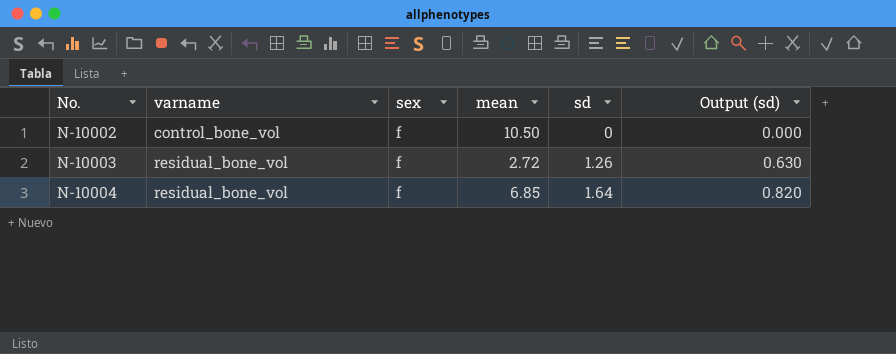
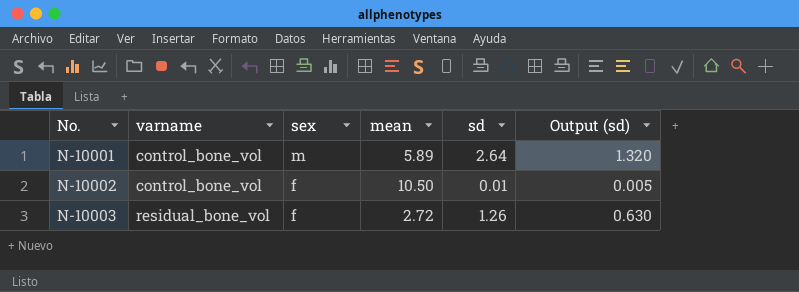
row N-10004: residual_bone_vol | f | 6.85 | 1.64 | 0.820 -> none
row N-10001: none -> control_bone_vol | m | 5.89 | 2.64 | 1.320
N-10002 | sd: 0 -> 0.01
N-10002 | Output (sd): 0.000 -> 0.005

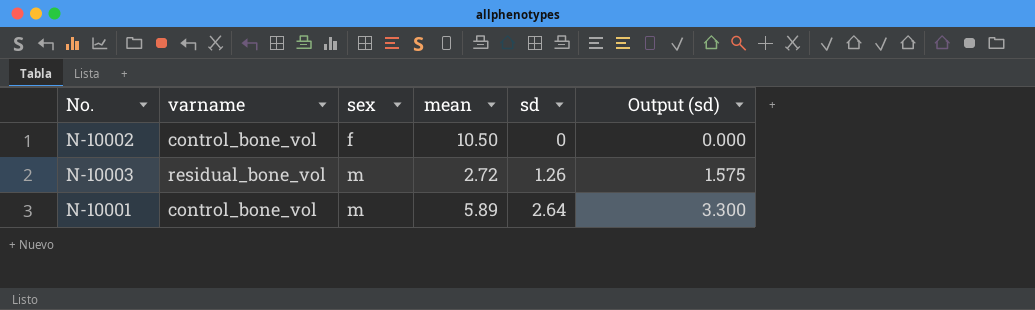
row order: No. ascending -> sex ascending
column Output (sd) | formula: [sd] * 0.5 -> [sd] * 1.25
N-10002 | sd: 0.01 -> 0
N-10003 | sex: f -> m

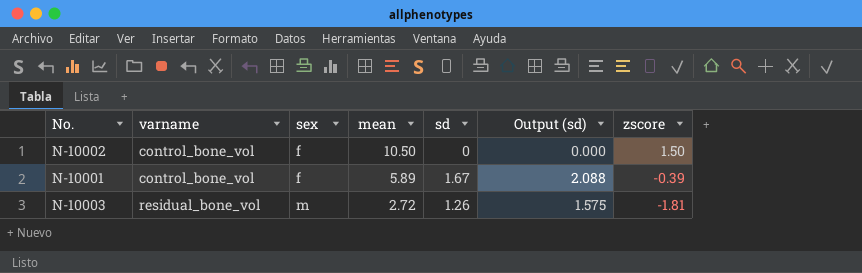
row order: sex ascending -> varname ascending
column zscore | position: none -> 7
N-10001 | sex: m -> f
N-10001 | sd: 2.64 -> 1.67
N-10001 | Output (sd): 3.300 -> 2.088

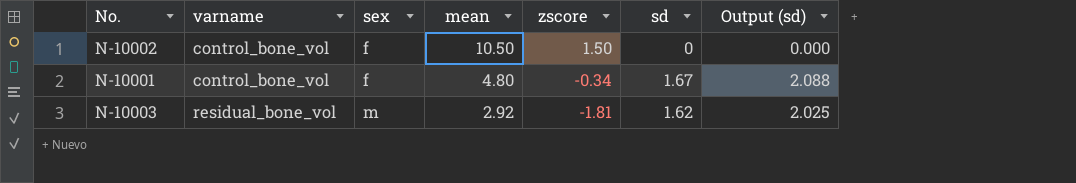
column zscore | position: 7 -> 5
N-10001 | mean: 5.89 -> 4.80
N-10001 | zscore: -0.39 -> -0.34
N-10003 | mean: 2.72 -> 2.92
N-10003 | sd: 1.26 -> 1.62
N-10003 | Output (sd): 1.575 -> 2.025

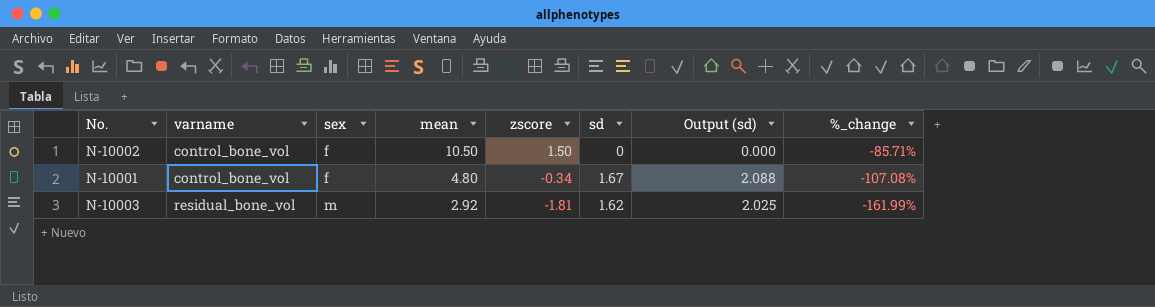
column %_change | formula: none -> ([zscore] - [mean]) / [mean]

